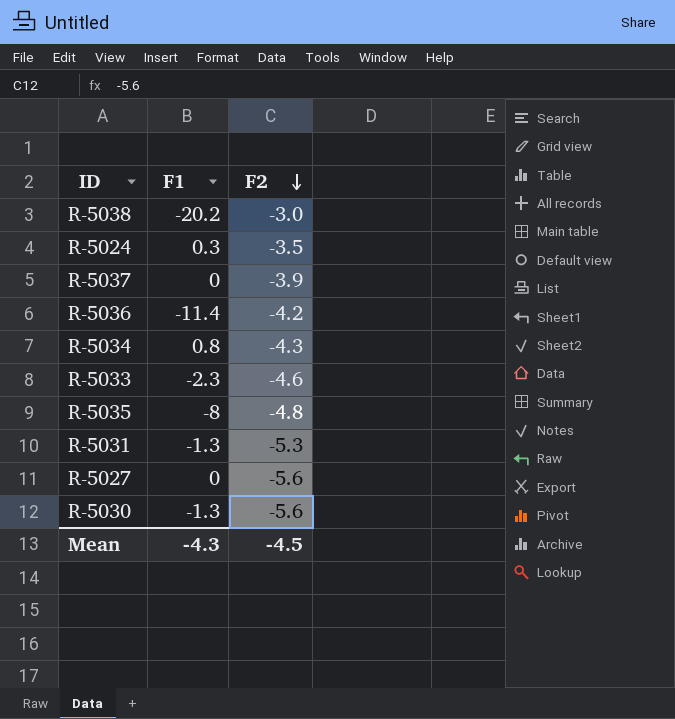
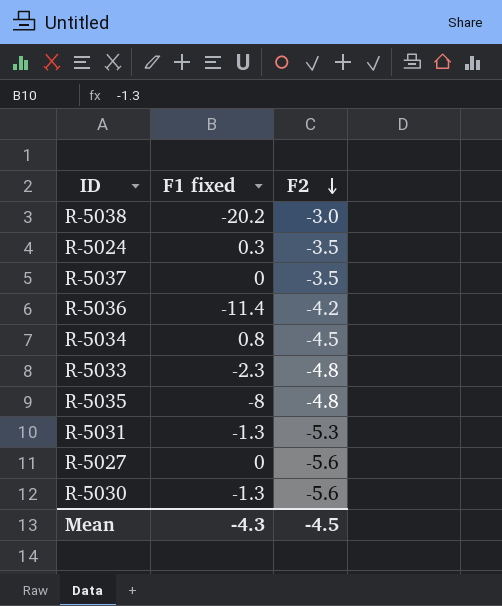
column name: F1 -> F1 fixed
R-5037 | F2: -3.9 -> -3.5
R-5034 | F2: -4.3 -> -4.5
R-5033 | F2: -4.6 -> -4.8

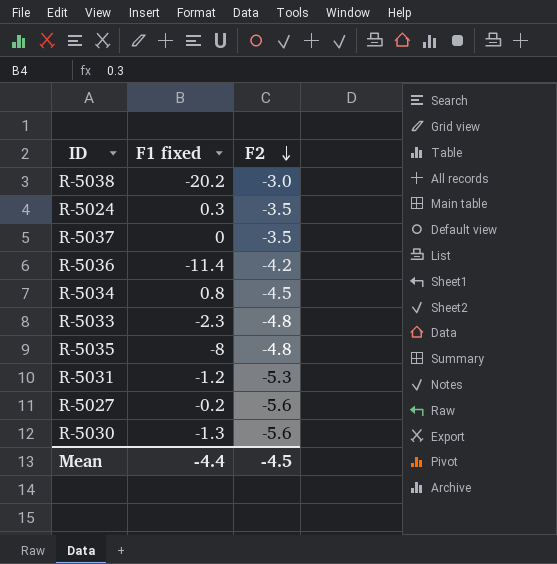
R-5031 | F1 fixed: -1.3 -> -1.2
R-5027 | F1 fixed: 0 -> -0.2
Mean | F1 fixed: -4.3 -> -4.4

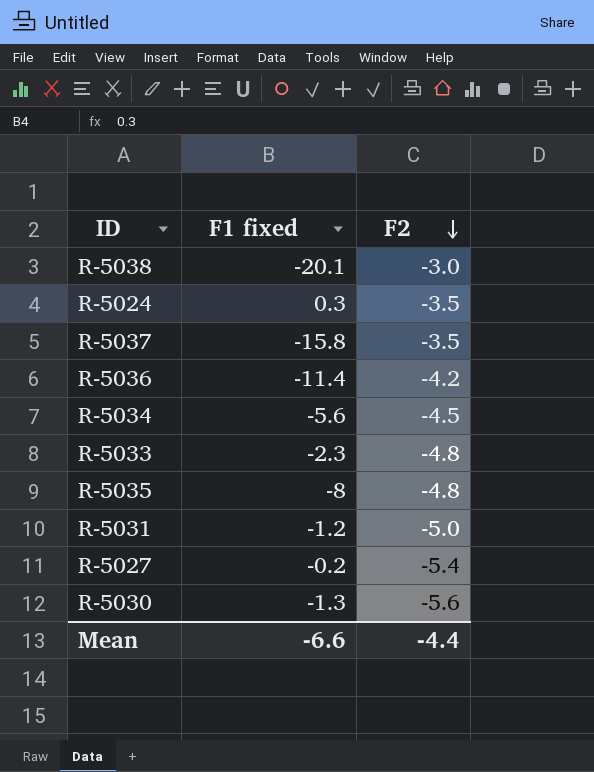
R-5038 | F1 fixed: -20.2 -> -20.1
R-5037 | F1 fixed: 0 -> -15.8
R-5034 | F1 fixed: 0.8 -> -5.6
R-5031 | F2: -5.3 -> -5.0
R-5027 | F2: -5.6 -> -5.4
Mean | F1 fixed: -4.4 -> -6.6
Mean | F2: -4.5 -> -4.4

